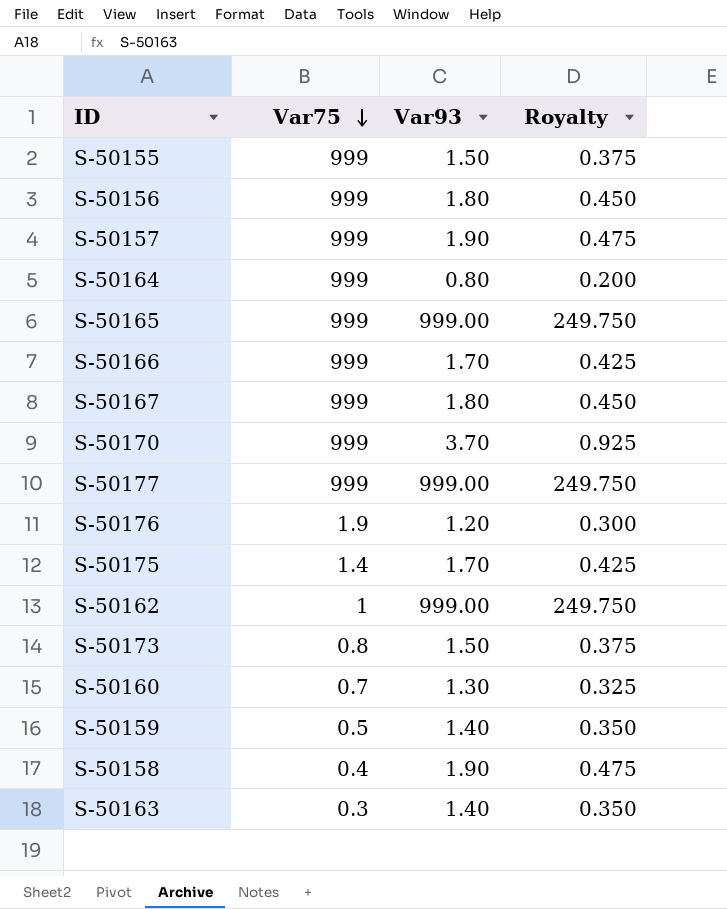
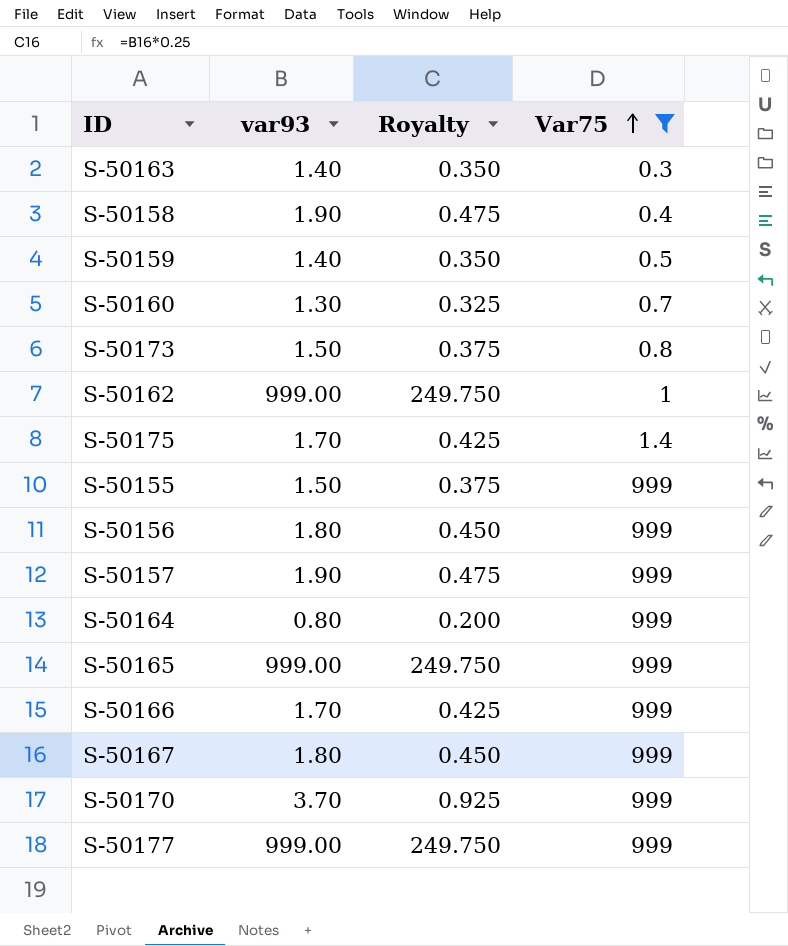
filter: none -> Var75 != 1.9
row order: Var75 descending -> Var75 ascending
column name: Var93 -> var93
column Var75 | position: 2 -> 4

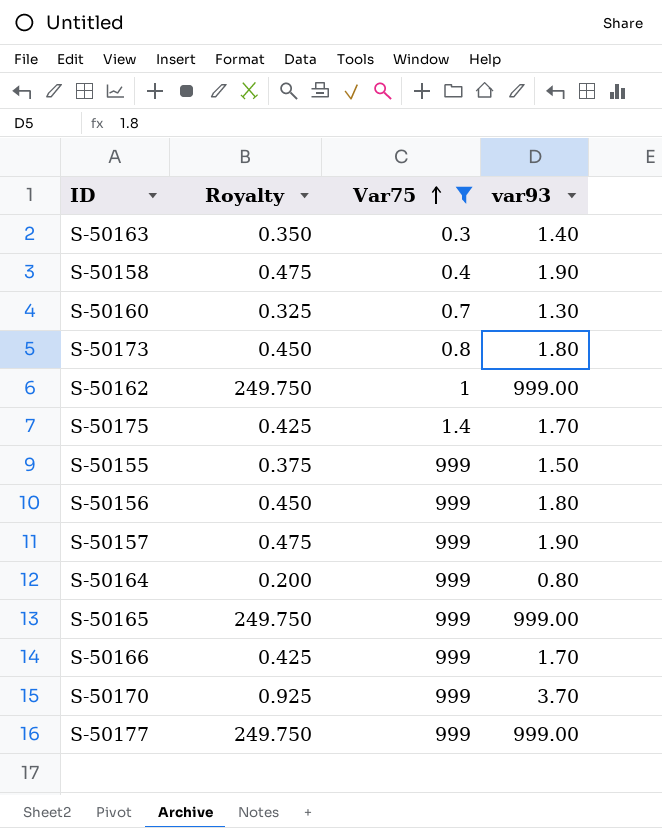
column var93 | position: 2 -> 4
row S-50159: 1.40 | 0.350 | 0.5 -> none
row S-50167: 1.80 | 0.450 | 999 -> none
S-50173 | Royalty: 0.375 -> 0.450
S-50173 | var93: 1.50 -> 1.80

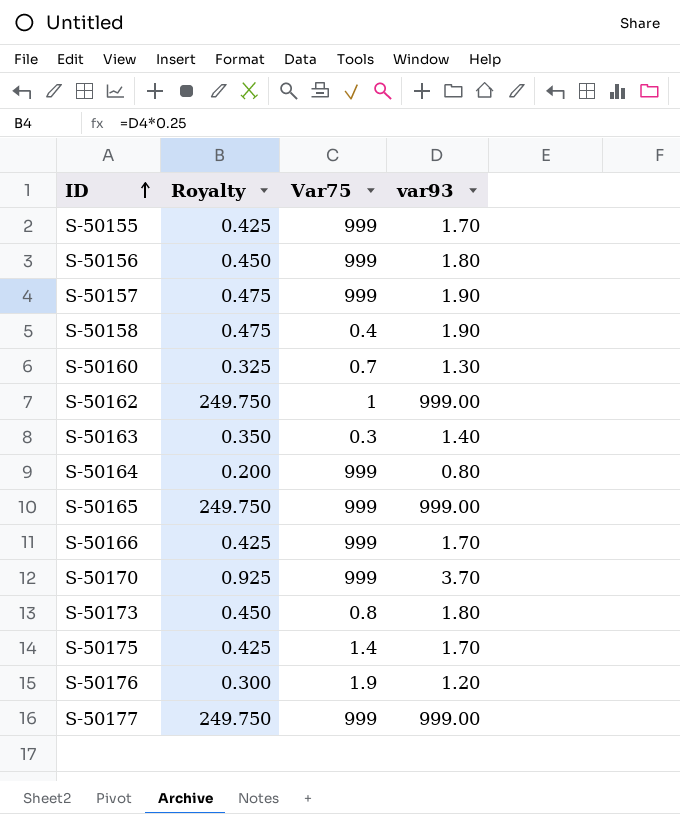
filter: Var75 != 1.9 -> none
row order: Var75 ascending -> ID ascending
S-50155 | Royalty: 0.375 -> 0.425
S-50155 | var93: 1.50 -> 1.70

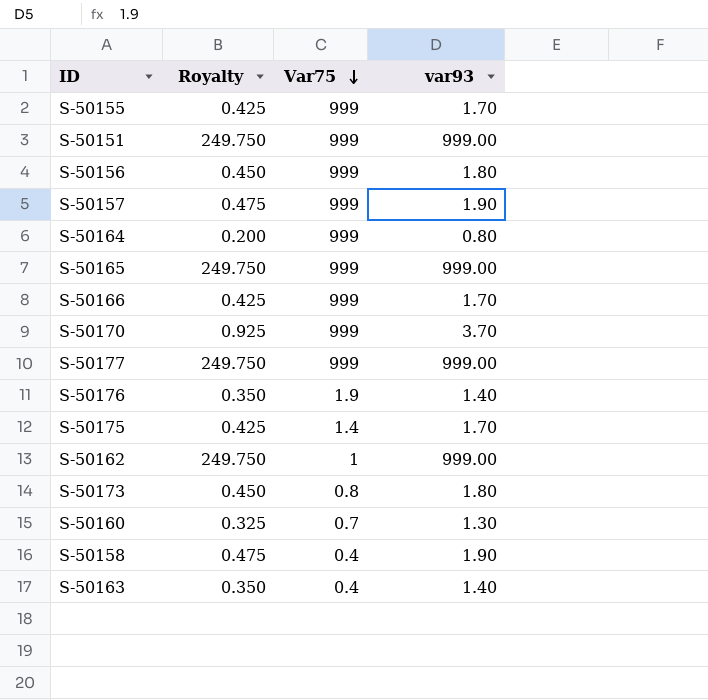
row order: ID ascending -> Var75 descending
row S-50151: none -> 249.750 | 999 | 999.00
S-50176 | Royalty: 0.300 -> 0.350
S-50176 | var93: 1.20 -> 1.40
S-50163 | Var75: 0.3 -> 0.4

